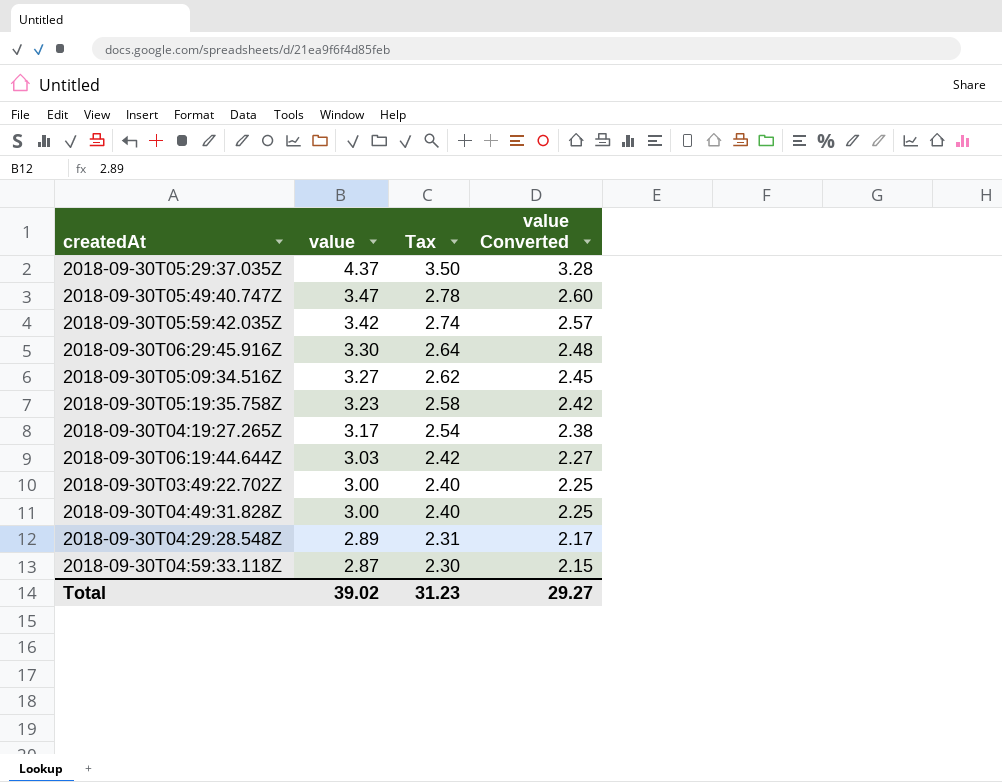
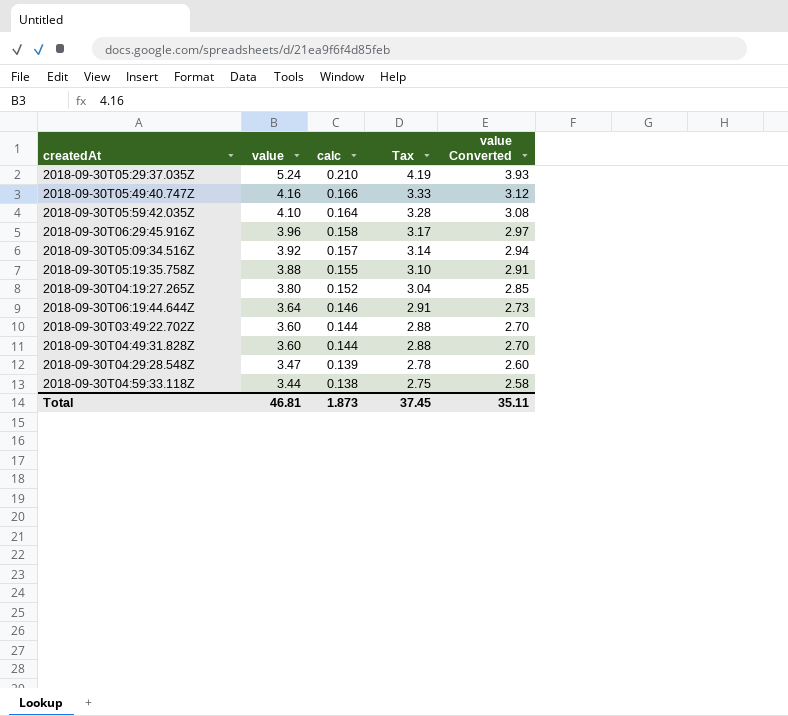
column calc | formula: none -> [value] * 0.04
2018-09-30T05:29:37.035Z | value: 4.37 -> 5.24
2018-09-30T05:29:37.035Z | Tax: 3.50 -> 4.19
2018-09-30T05:29:37.035Z | value Converted: 3.28 -> 3.93
2018-09-30T05:49:40.747Z | value: 3.47 -> 4.16
2018-09-30T05:49:40.747Z | Tax: 2.78 -> 3.33
2018-09-30T05:49:40.747Z | value Converted: 2.60 -> 3.12
2018-09-30T05:59:42.035Z | value: 3.42 -> 4.10
2018-09-30T05:59:42.035Z | Tax: 2.74 -> 3.28
2018-09-30T05:59:42.035Z | value Converted: 2.57 -> 3.08
2018-09-30T06:29:45.916Z | value: 3.30 -> 3.96
2018-09-30T06:29:45.916Z | Tax: 2.64 -> 3.17
2018-09-30T06:29:45.916Z | value Converted: 2.48 -> 2.97
2018-09-30T05:09:34.516Z | value: 3.27 -> 3.92
2018-09-30T05:09:34.516Z | Tax: 2.62 -> 3.14
2018-09-30T05:09:34.516Z | value Converted: 2.45 -> 2.94
2018-09-30T05:19:35.758Z | value: 3.23 -> 3.88
2018-09-30T05:19:35.758Z | Tax: 2.58 -> 3.10
2018-09-30T05:19:35.758Z | value Converted: 2.42 -> 2.91
2018-09-30T04:19:27.265Z | value: 3.17 -> 3.80
2018-09-30T04:19:27.265Z | Tax: 2.54 -> 3.04
2018-09-30T04:19:27.265Z | value Converted: 2.38 -> 2.85
2018-09-30T06:19:44.644Z | value: 3.03 -> 3.64
2018-09-30T06:19:44.644Z | Tax: 2.42 -> 2.91
2018-09-30T06:19:44.644Z | value Converted: 2.27 -> 2.73
2018-09-30T03:49:22.702Z | value: 3.00 -> 3.60
2018-09-30T03:49:22.702Z | Tax: 2.40 -> 2.88
2018-09-30T03:49:22.702Z | value Converted: 2.25 -> 2.70
2018-09-30T04:49:31.828Z | value: 3.00 -> 3.60
2018-09-30T04:49:31.828Z | Tax: 2.40 -> 2.88
2018-09-30T04:49:31.828Z | value Converted: 2.25 -> 2.70
2018-09-30T04:29:28.548Z | value: 2.89 -> 3.47
2018-09-30T04:29:28.548Z | Tax: 2.31 -> 2.78
2018-09-30T04:29:28.548Z | value Converted: 2.17 -> 2.60
2018-09-30T04:59:33.118Z | value: 2.87 -> 3.44
2018-09-30T04:59:33.118Z | Tax: 2.30 -> 2.75
2018-09-30T04:59:33.118Z | value Converted: 2.15 -> 2.58
Total | value: 39.02 -> 46.81
Total | Tax: 31.23 -> 37.45
Total | value Converted: 29.27 -> 35.11

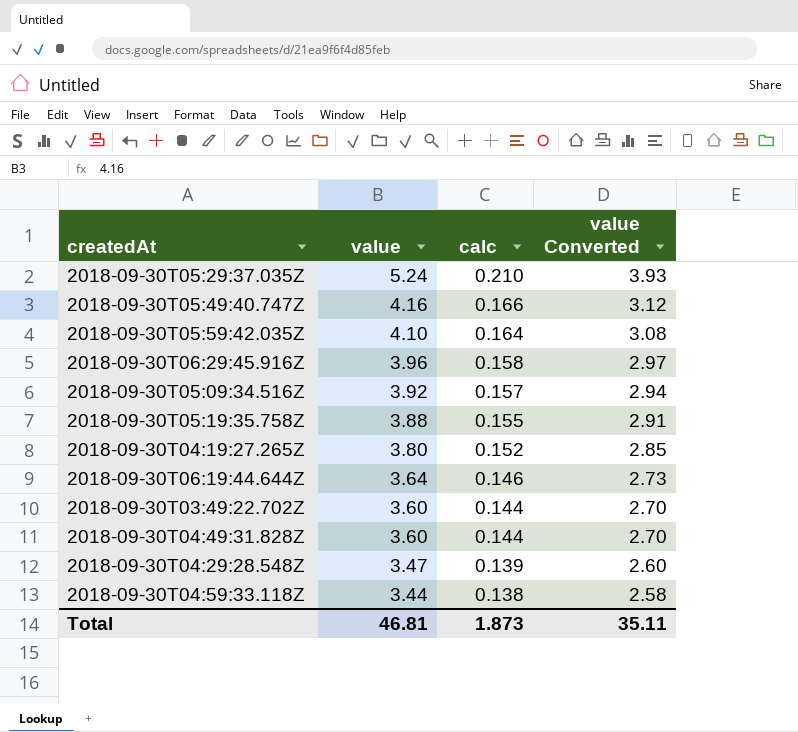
column Tax | formula: [value] * 0.8 -> none

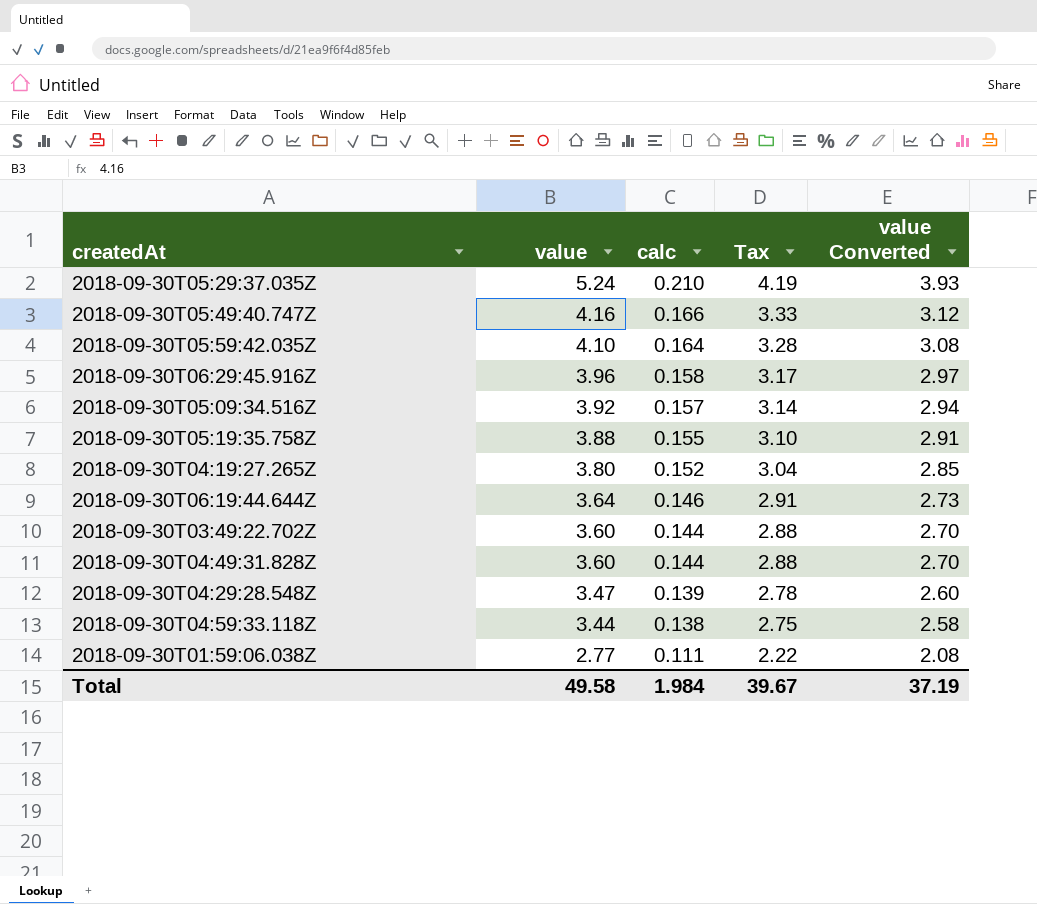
column Tax | formula: none -> [value] * 0.8
row 2018-09-30T01:59:06.038Z: none -> 2.77 | 0.111 | 2.22 | 2.08
Total | value: 46.81 -> 49.58
Total | calc: 1.873 -> 1.984
Total | value Converted: 35.11 -> 37.19

